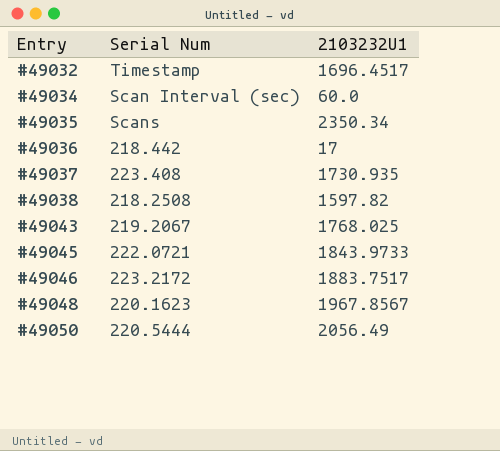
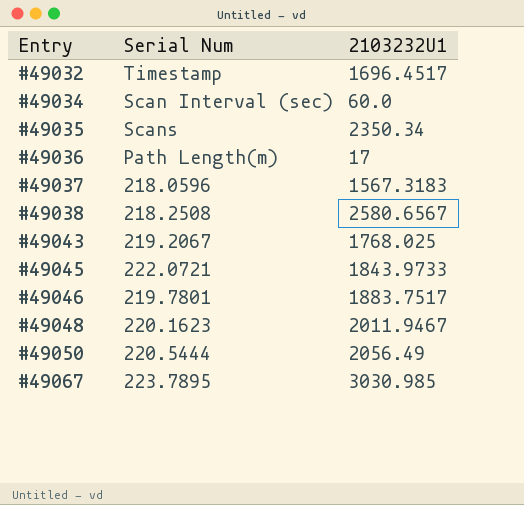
#49036 | Serial Num: 218.442 -> Path Length(m)
#49037 | Serial Num: 223.408 -> 218.0596
#49037 | 2103232U1: 1730.935 -> 1567.3183
#49038 | 2103232U1: 1597.82 -> 2580.6567
#49046 | Serial Num: 223.2172 -> 219.7801
#49048 | 2103232U1: 1967.8567 -> 2011.9467
row #49067: none -> 223.7895 | 3030.985

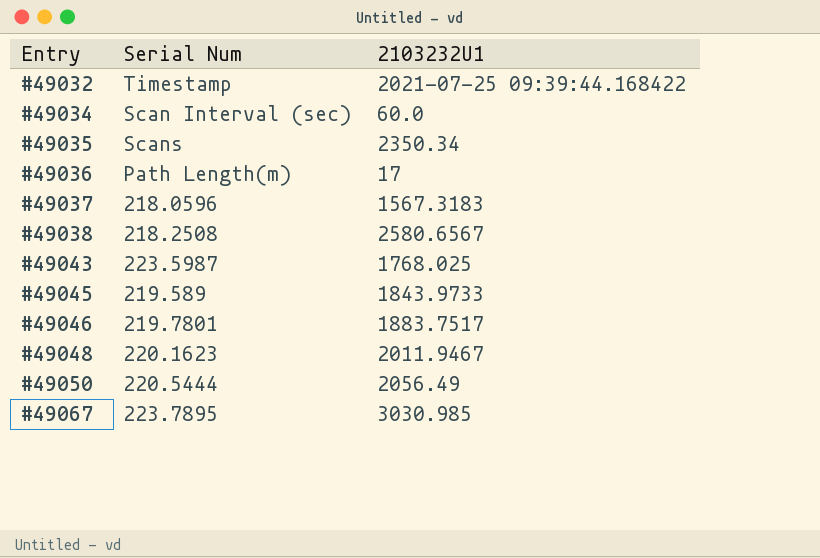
#49032 | 2103232U1: 1696.4517 -> 2021-07-25 09:39:44.168422
#49043 | Serial Num: 219.2067 -> 223.5987
#49045 | Serial Num: 222.0721 -> 219.589

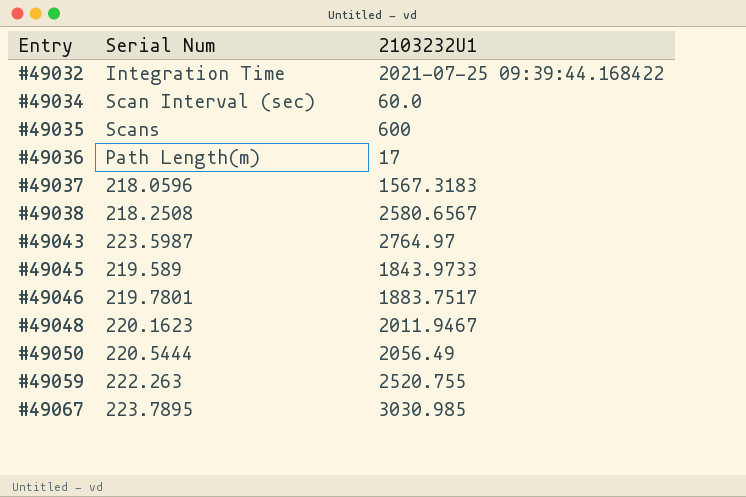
#49032 | Serial Num: Timestamp -> Integration Time
#49035 | 2103232U1: 2350.34 -> 600
#49043 | 2103232U1: 1768.025 -> 2764.97
row #49059: none -> 222.263 | 2520.755

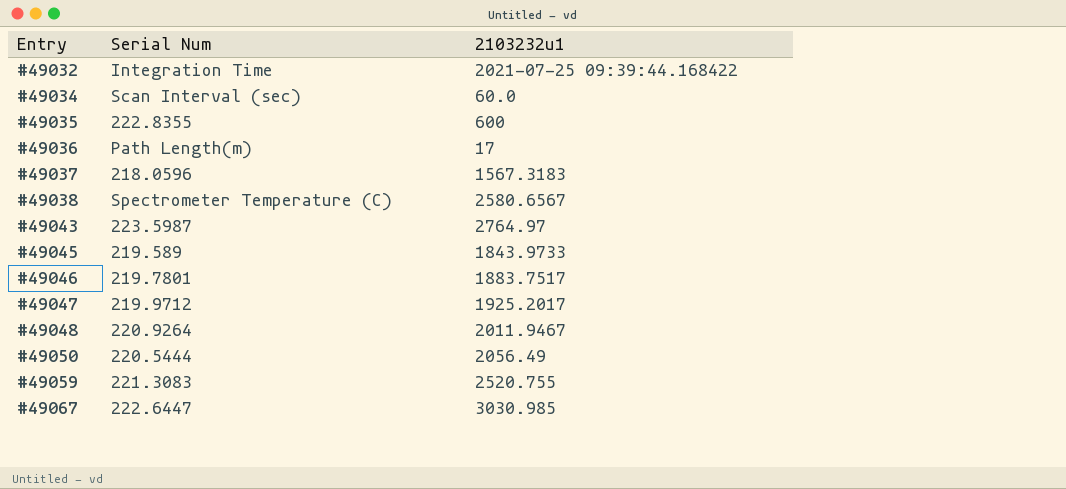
column name: 2103232U1 -> 2103232u1
#49035 | Serial Num: Scans -> 222.8355
#49038 | Serial Num: 218.2508 -> Spectrometer Temperature (C)
row #49047: none -> 219.9712 | 1925.2017
#49048 | Serial Num: 220.1623 -> 220.9264
#49059 | Serial Num: 222.263 -> 221.3083
#49067 | Serial Num: 223.7895 -> 222.6447

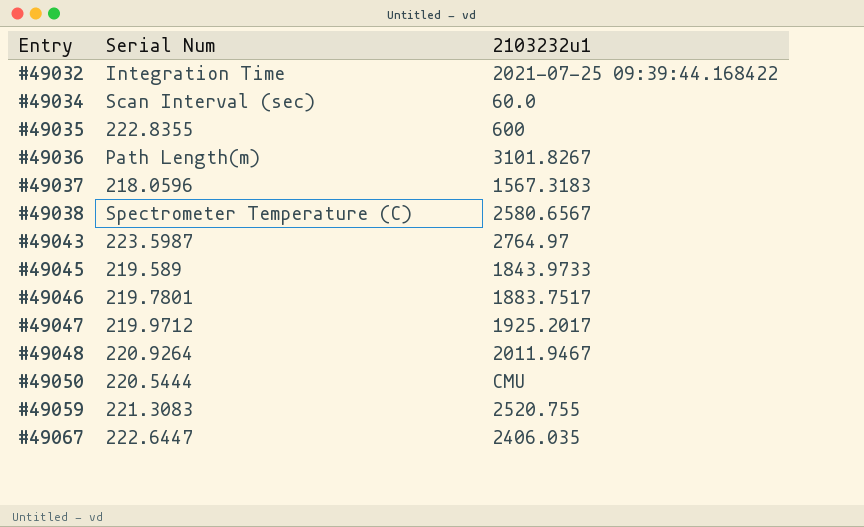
#49036 | 2103232u1: 17 -> 3101.8267
#49050 | 2103232u1: 2056.49 -> CMU
#49067 | 2103232u1: 3030.985 -> 2406.035

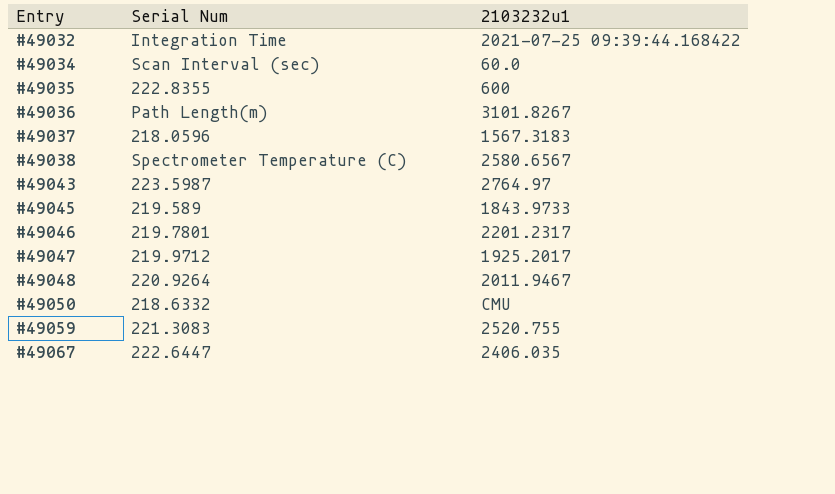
#49046 | 2103232u1: 1883.7517 -> 2201.2317
#49050 | Serial Num: 220.5444 -> 218.6332

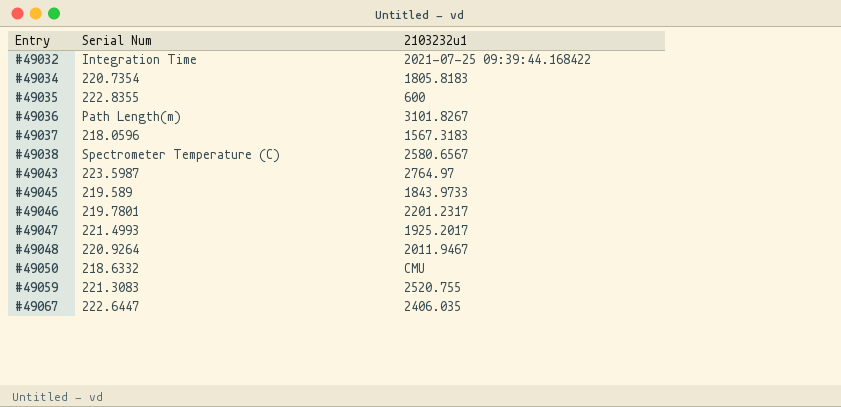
#49034 | Serial Num: Scan Interval (sec) -> 220.7354
#49034 | 2103232u1: 60.0 -> 1805.8183
#49047 | Serial Num: 219.9712 -> 221.4993

